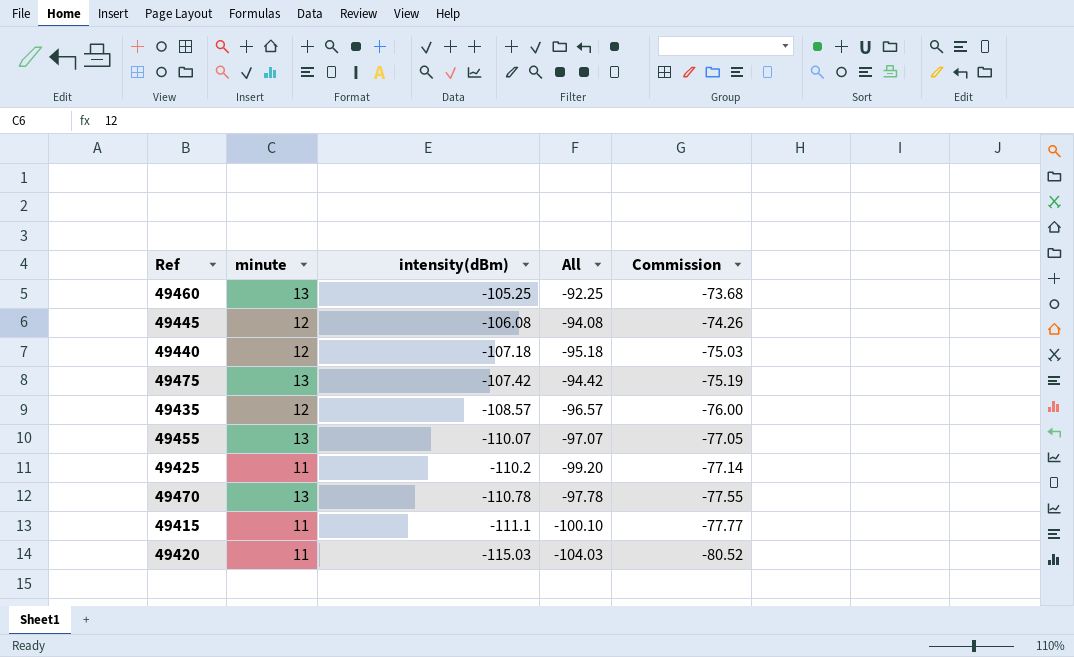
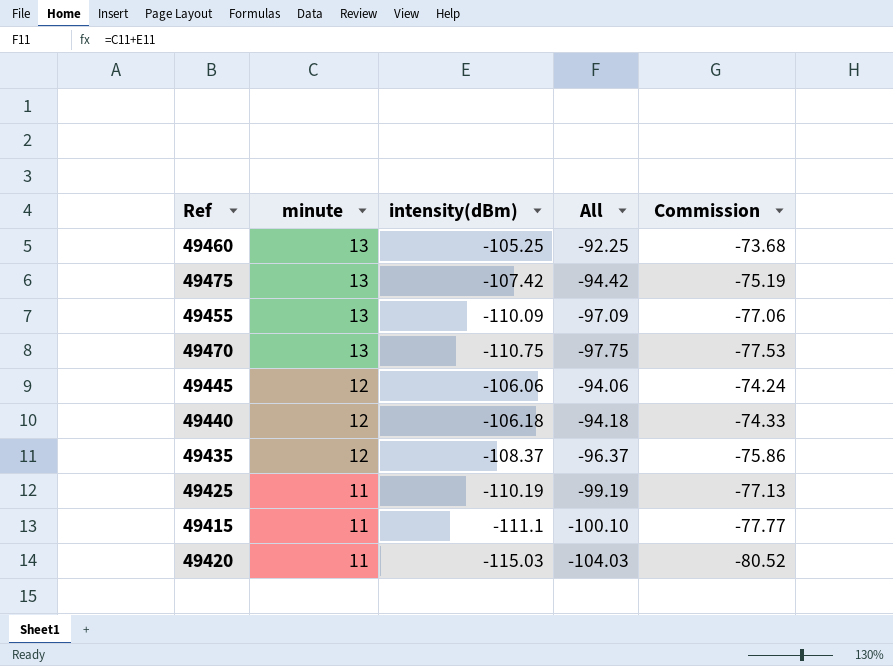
row order: intensity(dBm) descending -> minute descending
49455 | intensity(dBm): -110.07 -> -110.09
49455 | All: -97.07 -> -97.09
49455 | Commission: -77.05 -> -77.06
49470 | intensity(dBm): -110.78 -> -110.75
49470 | All: -97.78 -> -97.75
49470 | Commission: -77.55 -> -77.53
49445 | intensity(dBm): -106.08 -> -106.06
49445 | All: -94.08 -> -94.06
49445 | Commission: -74.26 -> -74.24
49440 | intensity(dBm): -107.18 -> -106.18
49440 | All: -95.18 -> -94.18
49440 | Commission: -75.03 -> -74.33
49435 | intensity(dBm): -108.57 -> -108.37
49435 | All: -96.57 -> -96.37
49435 | Commission: -76.00 -> -75.86
49425 | intensity(dBm): -110.2 -> -110.19
49425 | All: -99.20 -> -99.19
49425 | Commission: -77.14 -> -77.13

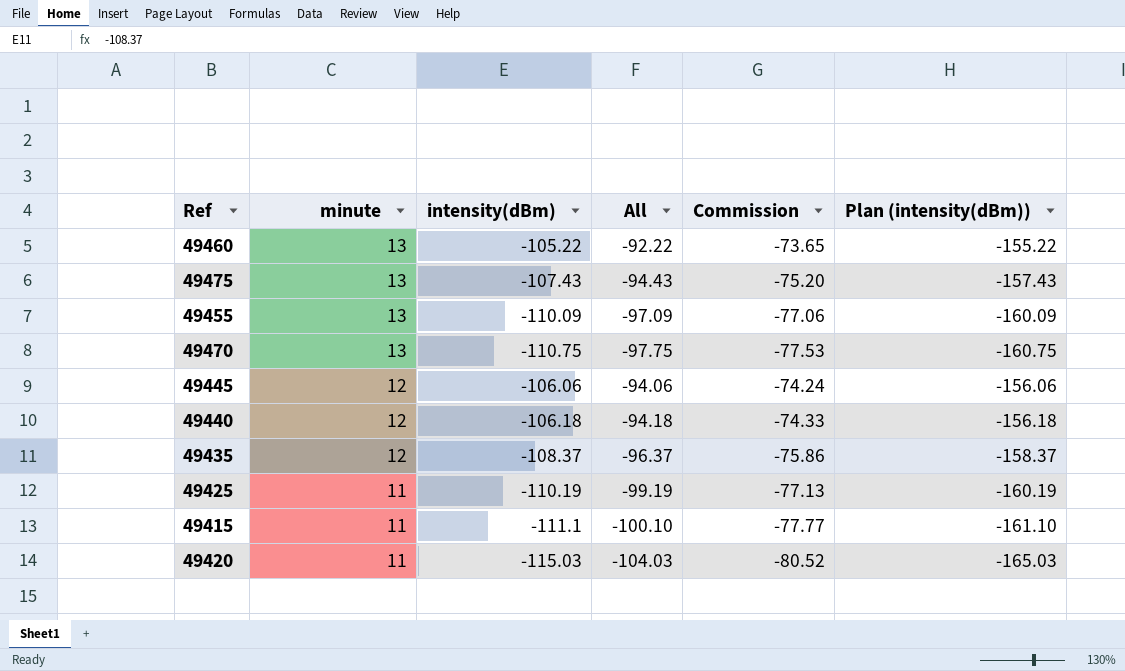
column Plan (intensity(dBm)) | formula: none -> [intensity(dBm)] - 50
49460 | intensity(dBm): -105.25 -> -105.22
49460 | All: -92.25 -> -92.22
49460 | Commission: -73.68 -> -73.65
49475 | intensity(dBm): -107.42 -> -107.43
49475 | All: -94.42 -> -94.43
49475 | Commission: -75.19 -> -75.20

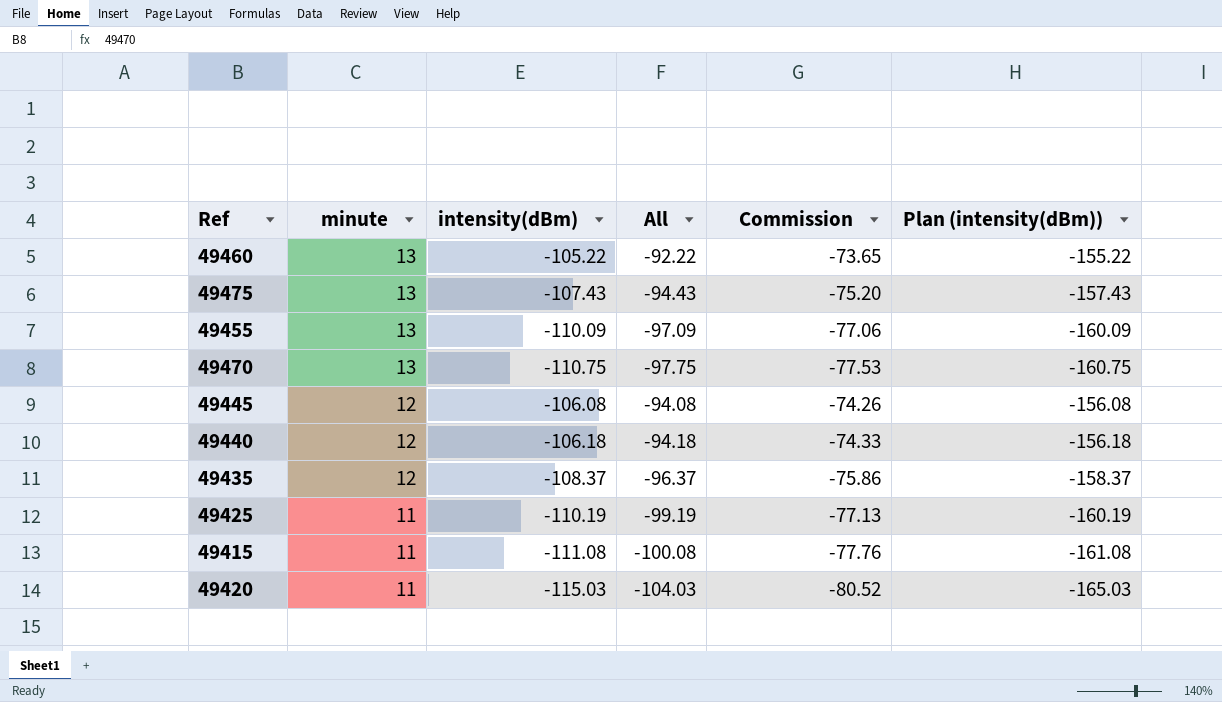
49445 | intensity(dBm): -106.06 -> -106.08
49445 | All: -94.06 -> -94.08
49445 | Commission: -74.24 -> -74.26
49445 | Plan (intensity(dBm)): -156.06 -> -156.08
49415 | intensity(dBm): -111.1 -> -111.08
49415 | All: -100.10 -> -100.08
49415 | Commission: -77.77 -> -77.76
49415 | Plan (intensity(dBm)): -161.10 -> -161.08

